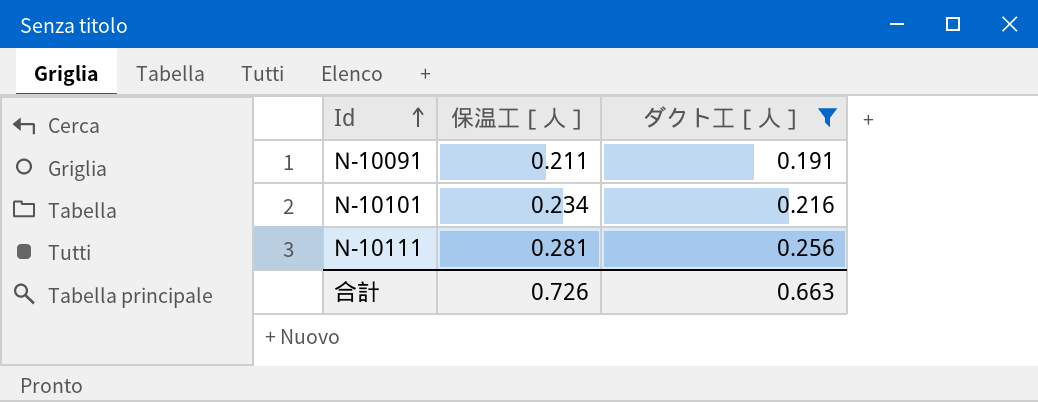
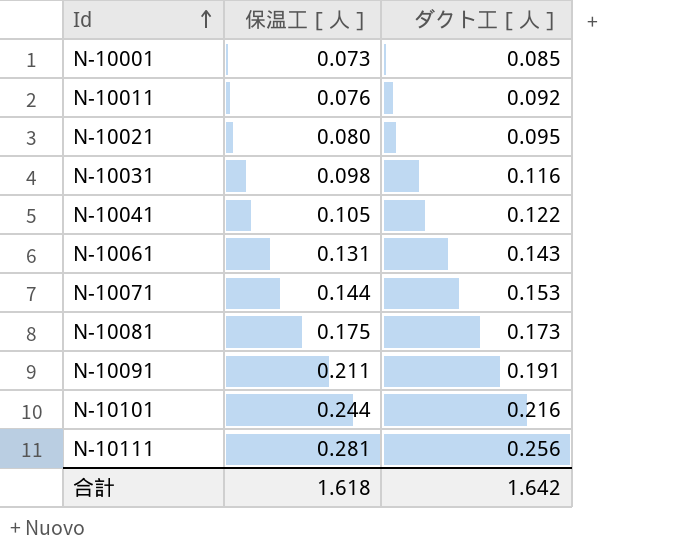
filter: ダクト工［人］ >= 0.191 -> none
N-10101 | 保温工［人］: 0.234 -> 0.244
合計 | 保温工［人］: 0.726 -> 1.618
合計 | ダクト工［人］: 0.663 -> 1.642

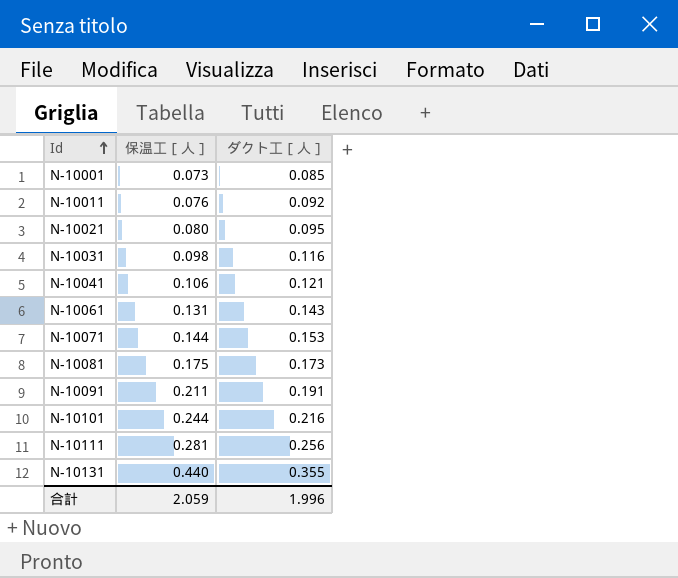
N-10041 | 保温工［人］: 0.105 -> 0.106
N-10041 | ダクト工［人］: 0.122 -> 0.121
row N-10131: none -> 0.440 | 0.355
合計 | 保温工［人］: 1.618 -> 2.059
合計 | ダクト工［人］: 1.642 -> 1.996

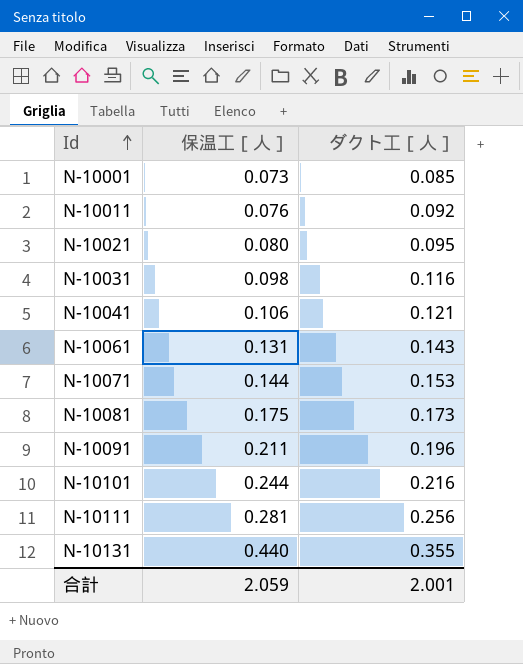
N-10091 | ダクト工［人］: 0.191 -> 0.196
合計 | ダクト工［人］: 1.996 -> 2.001

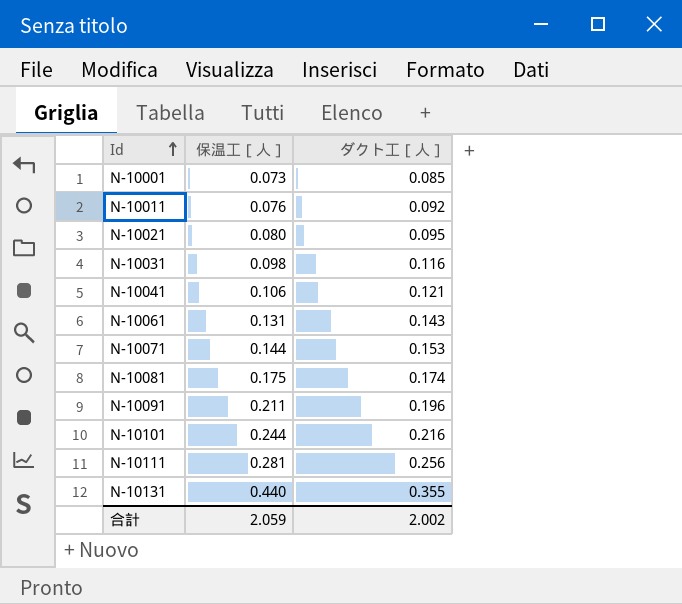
N-10081 | ダクト工［人］: 0.173 -> 0.174
合計 | ダクト工［人］: 2.001 -> 2.002

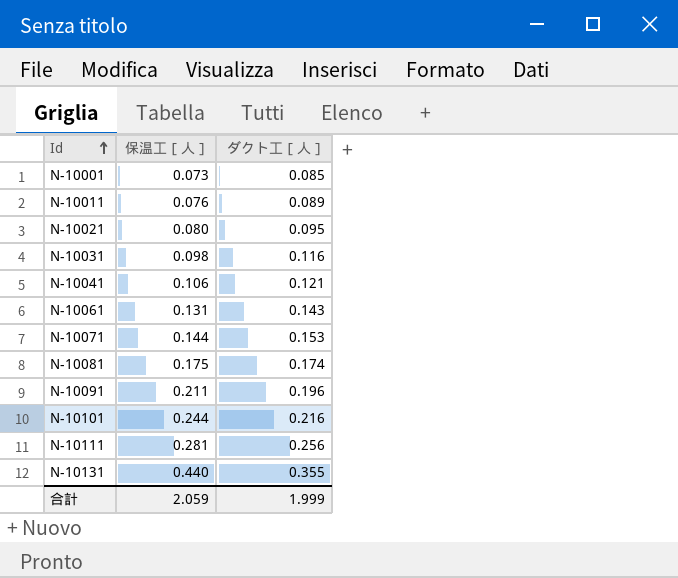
N-10011 | ダクト工［人］: 0.092 -> 0.089
合計 | ダクト工［人］: 2.002 -> 1.999

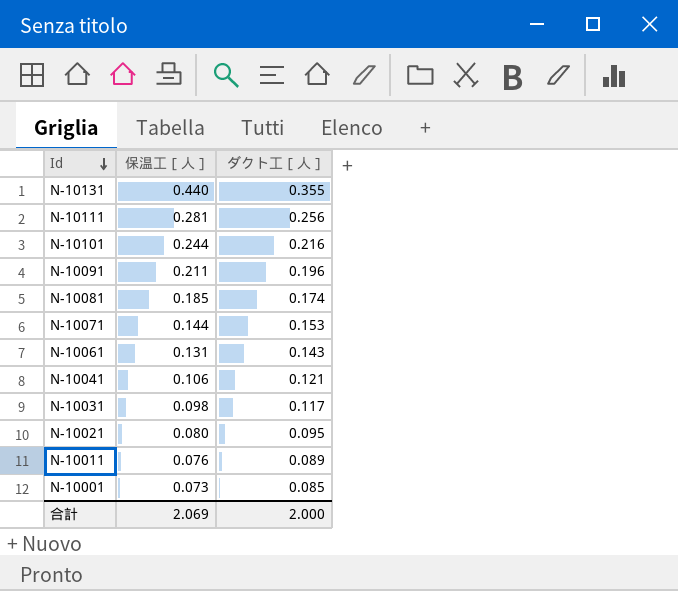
row order: Id ascending -> Id descending
N-10081 | 保温工［人］: 0.175 -> 0.185
N-10031 | ダクト工［人］: 0.116 -> 0.117
合計 | 保温工［人］: 2.059 -> 2.069
合計 | ダクト工［人］: 1.999 -> 2.000

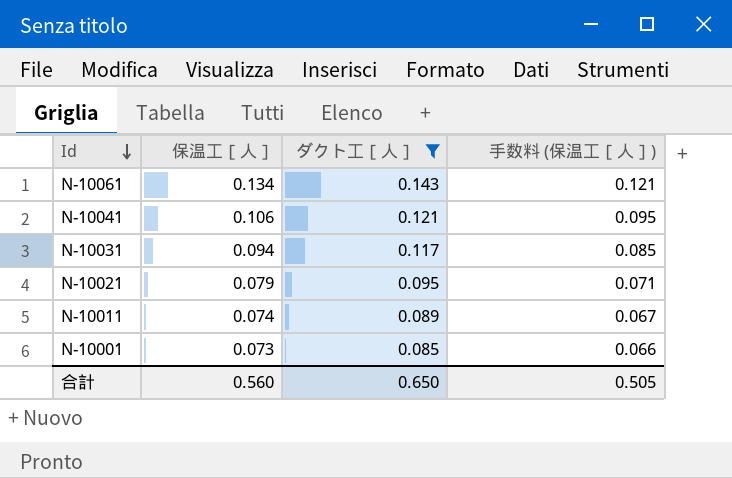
filter: none -> ダクト工［人］ <= 0.143
column 手数料 (保温工［人］) | formula: none -> [保温工［人］] * 0.9
N-10061 | 保温工［人］: 0.131 -> 0.134
N-10031 | 保温工［人］: 0.098 -> 0.094
N-10021 | 保温工［人］: 0.080 -> 0.079
N-10011 | 保温工［人］: 0.076 -> 0.074
合計 | 保温工［人］: 2.069 -> 0.560
合計 | ダクト工［人］: 2.000 -> 0.650

